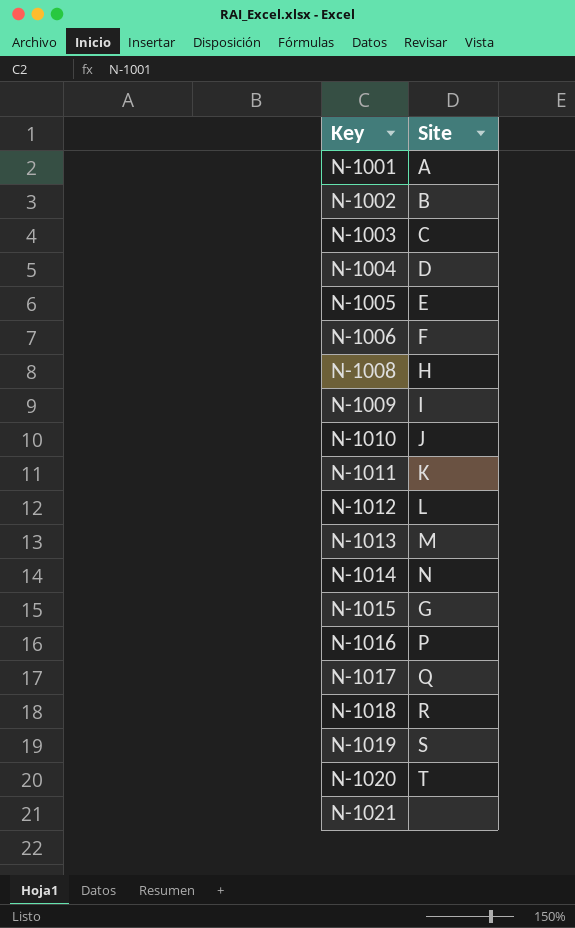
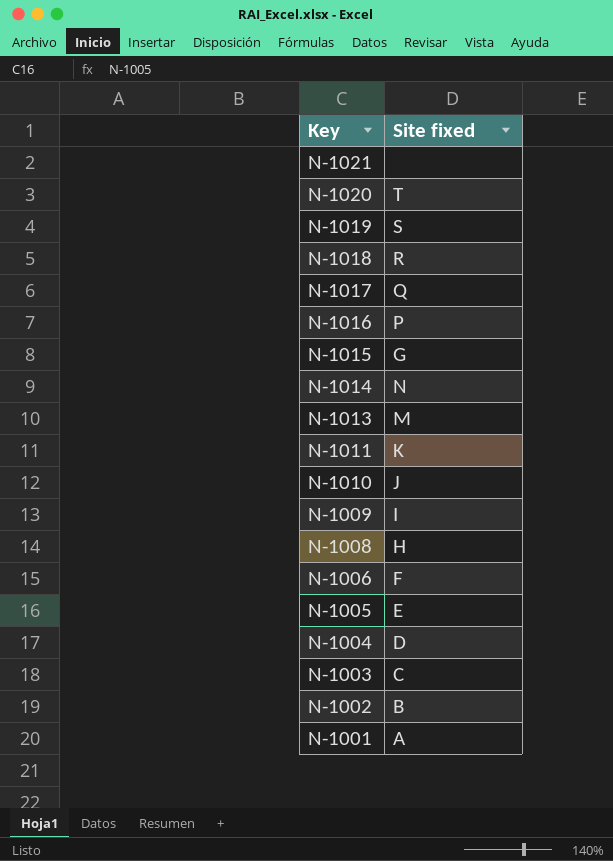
row order: Key ascending -> Key descending
column name: Site -> Site fixed
row N-1012: L -> none

